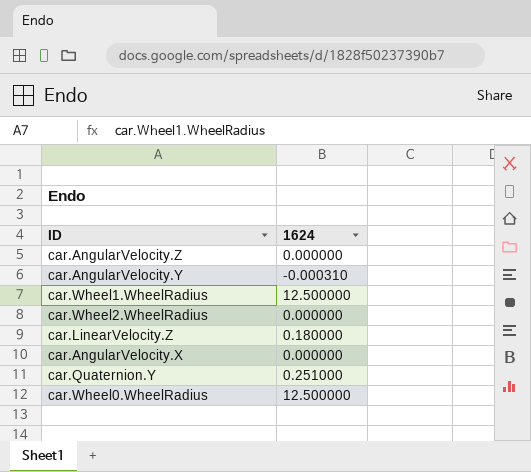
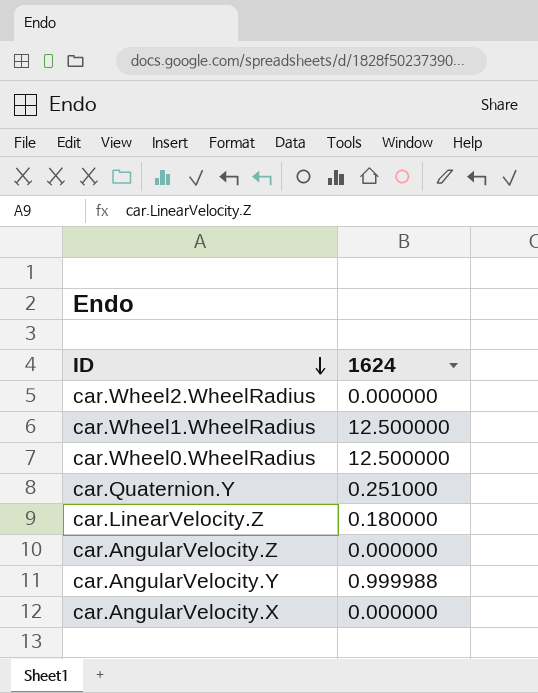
row order: none -> ID descending
car.AngularVelocity.Y | 1624: -0.000310 -> 0.999988

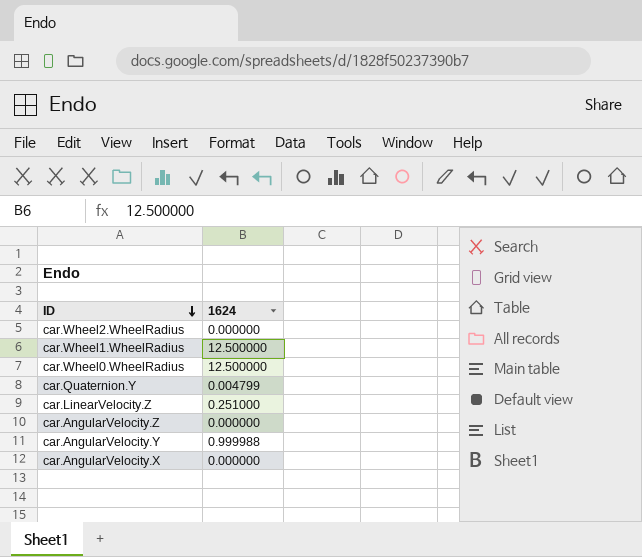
car.Quaternion.Y | 1624: 0.251000 -> 0.004799
car.LinearVelocity.Z | 1624: 0.180000 -> 0.251000

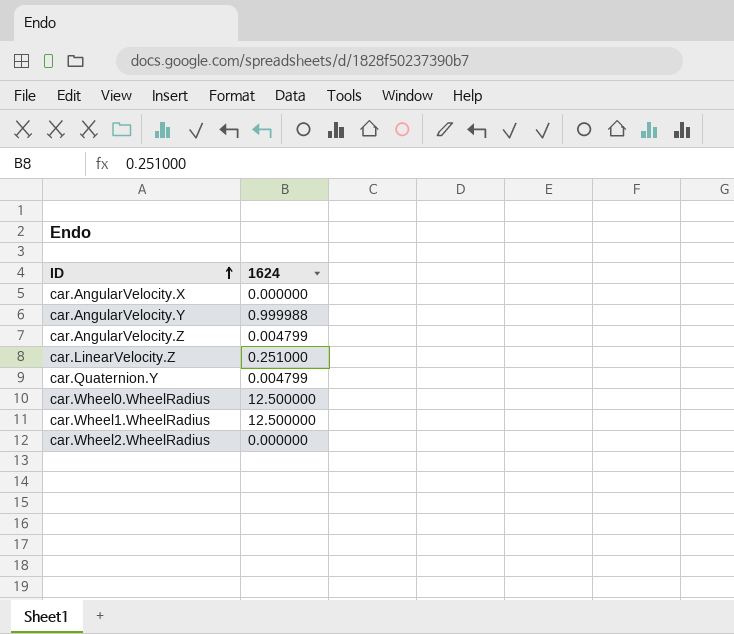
row order: ID descending -> ID ascending
car.AngularVelocity.Z | 1624: 0.000000 -> 0.004799

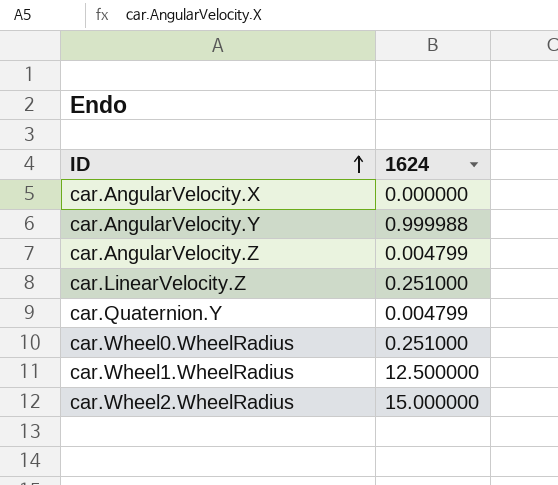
car.Wheel0.WheelRadius | 1624: 12.500000 -> 0.251000
car.Wheel2.WheelRadius | 1624: 0.000000 -> 15.000000

